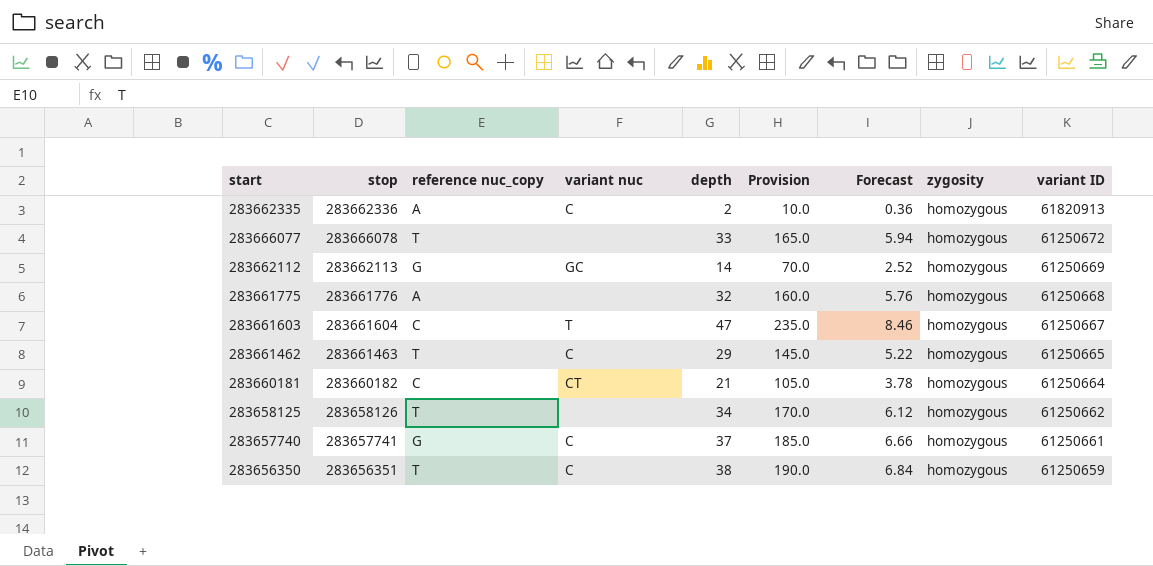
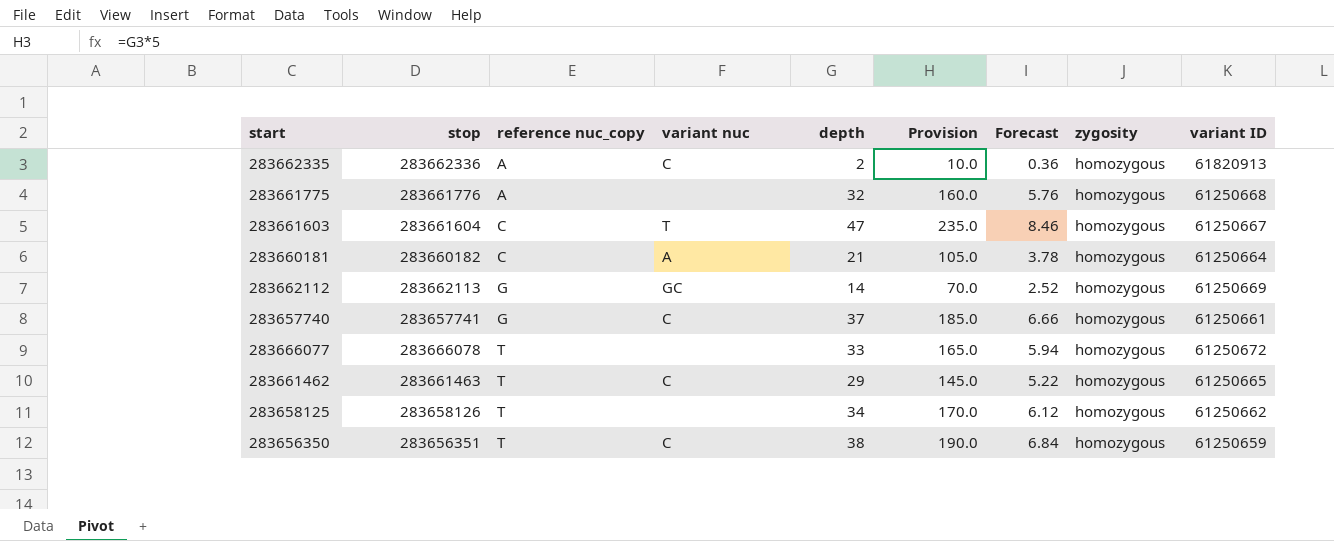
row order: variant ID descending -> reference nuc_copy ascending
283660181 | variant nuc: CT -> A

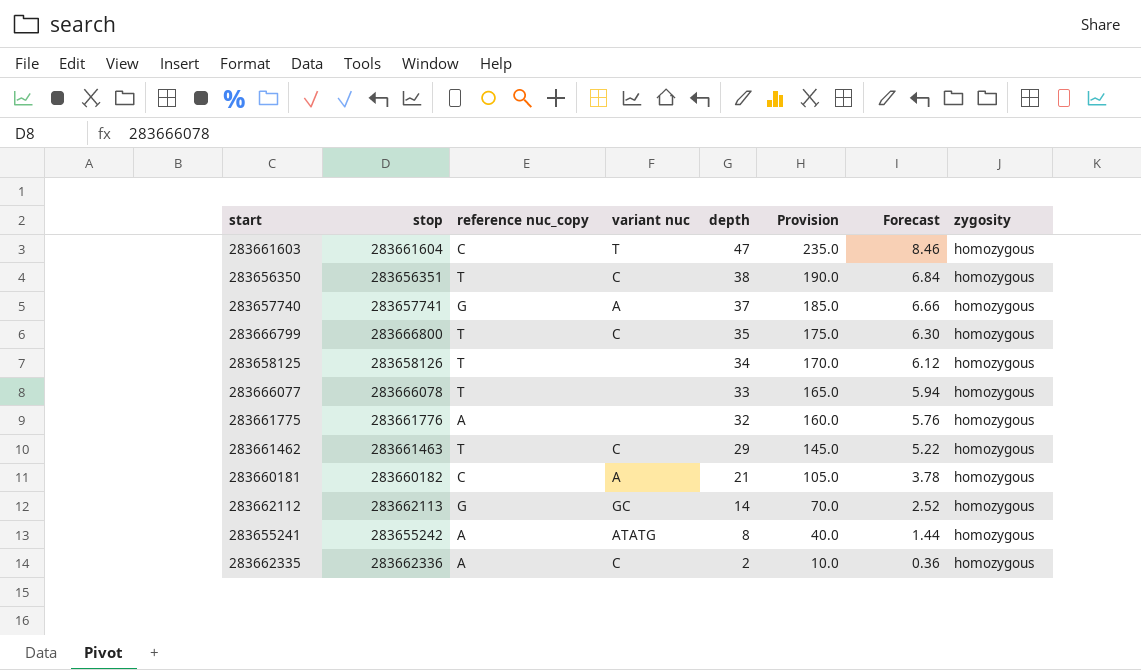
row order: reference nuc_copy ascending -> depth descending
column variant ID | position: 9 -> none
283657740 | variant nuc: C -> A
row 283666799: none -> 283666800 | T | C | 35 | 175.0 | 6.30 | homozygous
row 283655241: none -> 283655242 | A | ATATG | 8 | 40.0 | 1.44 | homozygous

